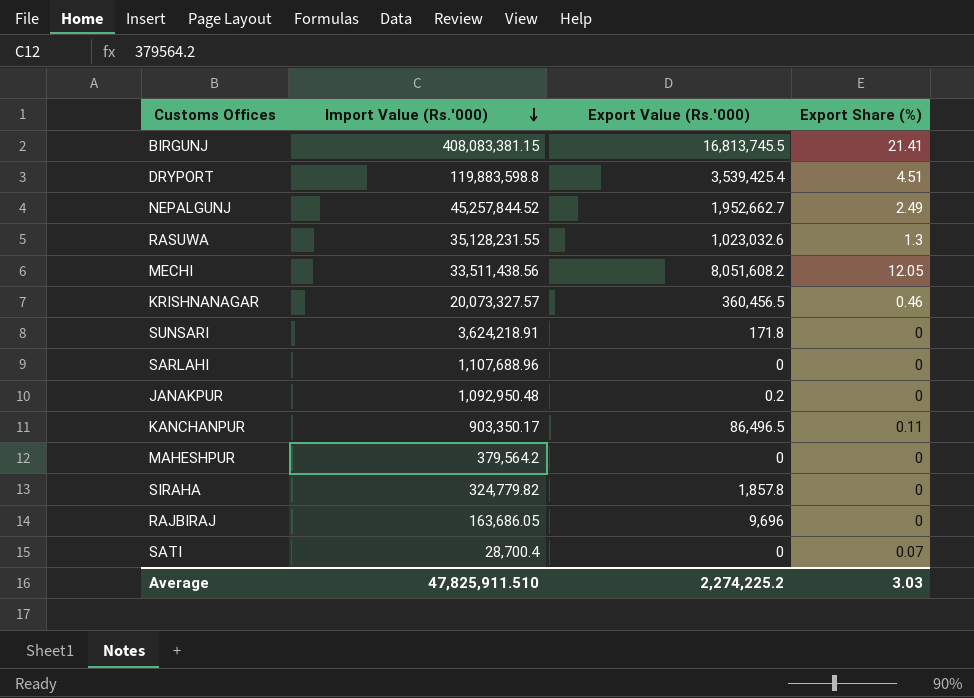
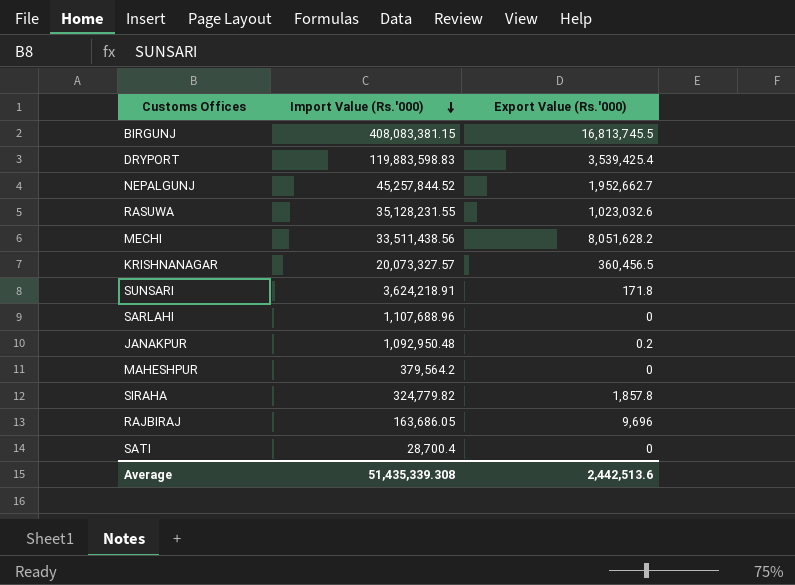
column Export Share (%) | position: 4 -> none
row KANCHANPUR: 903,350.17 | 86,496.5 | 0.11 -> none
DRYPORT | Import Value (Rs.'000): 119,883,598.8 -> 119,883,598.83
MECHI | Export Value (Rs.'000): 8,051,608.2 -> 8,051,628.2
Average | Import Value (Rs.'000): 47,825,911.510 -> 51,435,339.308
Average | Export Value (Rs.'000): 2,274,225.2 -> 2,442,513.6

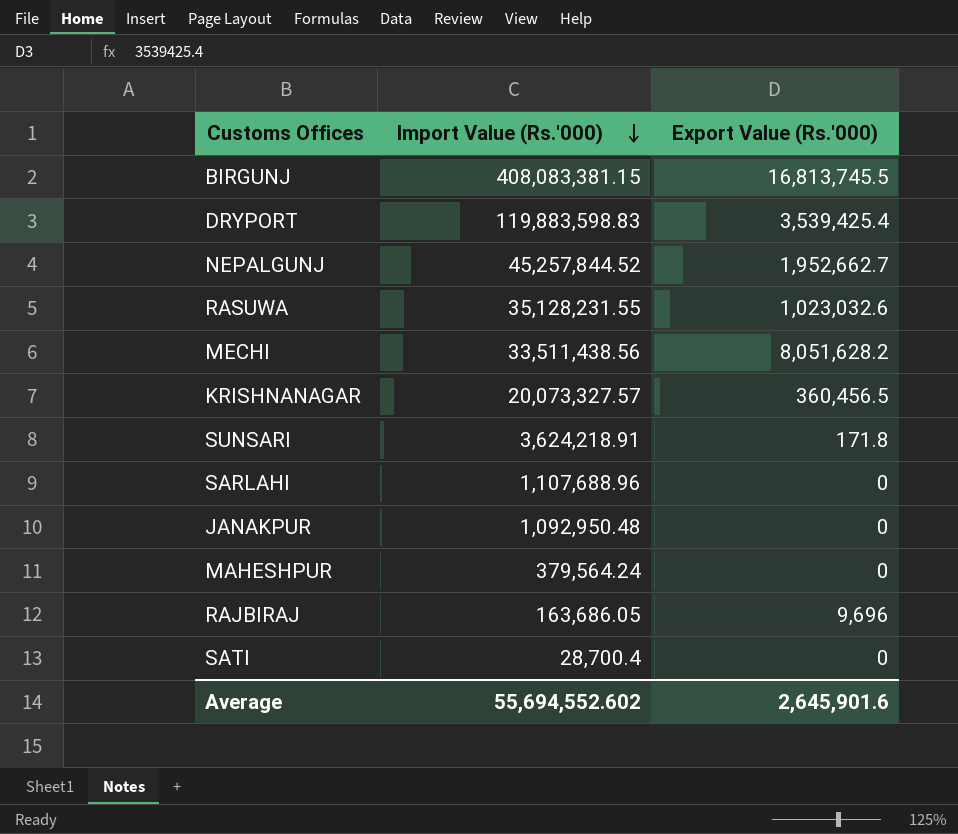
row SIRAHA: 324,779.82 | 1,857.8 -> none
JANAKPUR | Export Value (Rs.'000): 0.2 -> 0
MAHESHPUR | Import Value (Rs.'000): 379,564.2 -> 379,564.24
Average | Import Value (Rs.'000): 51,435,339.308 -> 55,694,552.602
Average | Export Value (Rs.'000): 2,442,513.6 -> 2,645,901.6

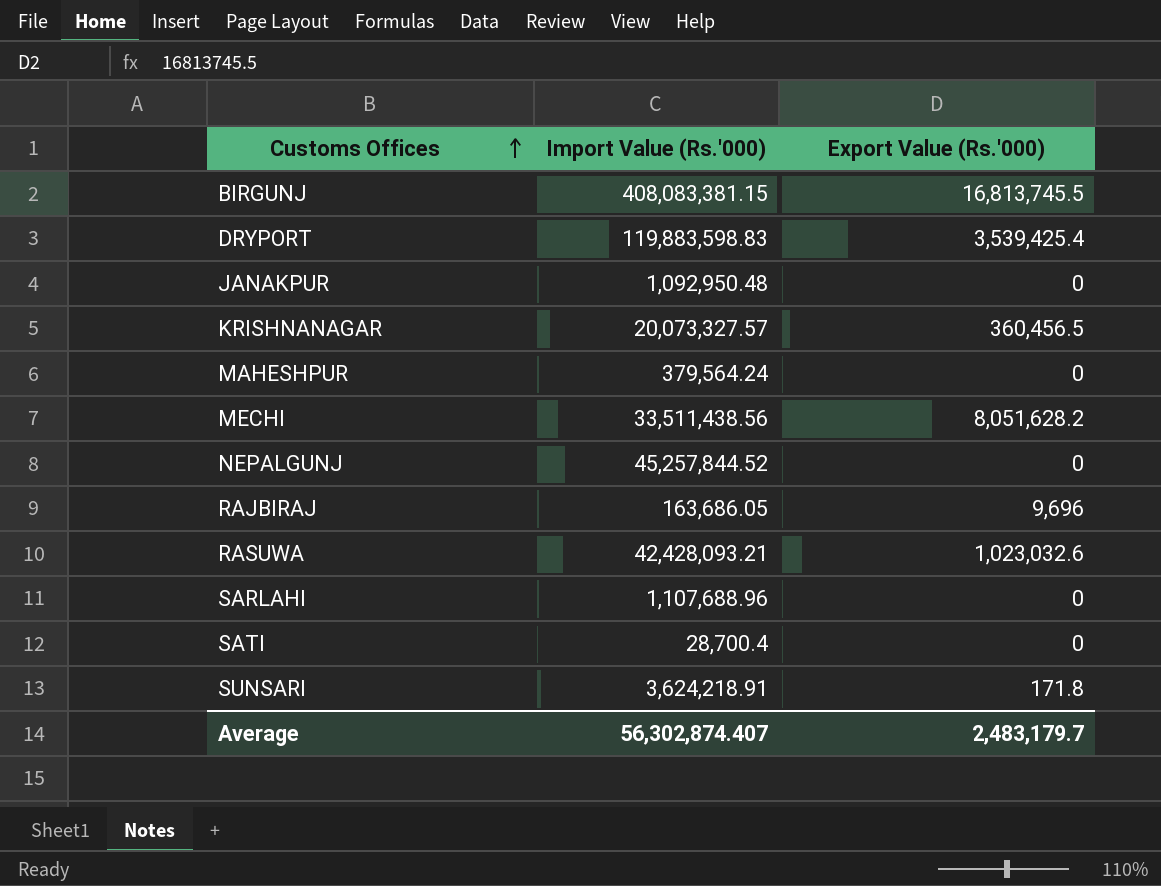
row order: Import Value (Rs.'000) descending -> Customs Offices ascending
NEPALGUNJ | Export Value (Rs.'000): 1,952,662.7 -> 0
RASUWA | Import Value (Rs.'000): 35,128,231.55 -> 42,428,093.21
Average | Import Value (Rs.'000): 55,694,552.602 -> 56,302,874.407
Average | Export Value (Rs.'000): 2,645,901.6 -> 2,483,179.7

